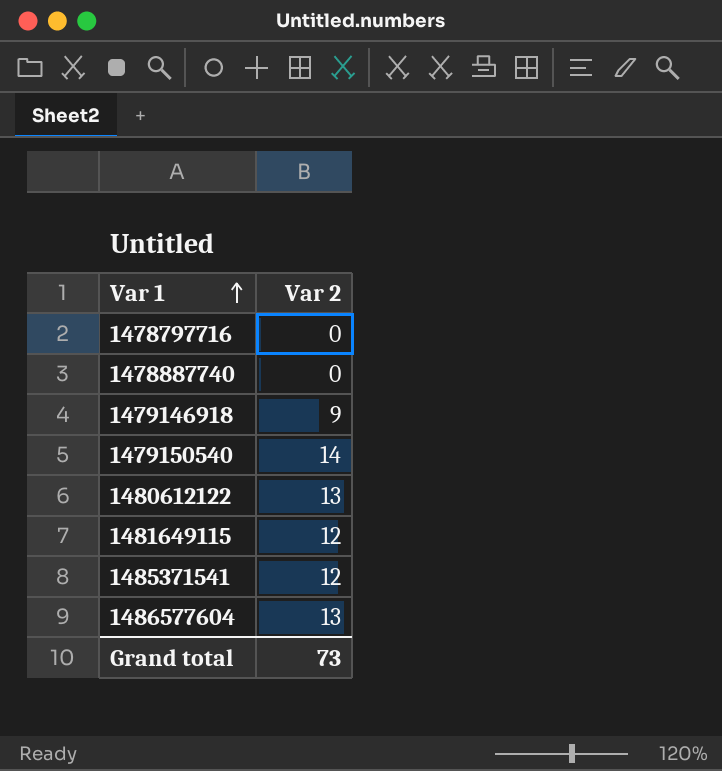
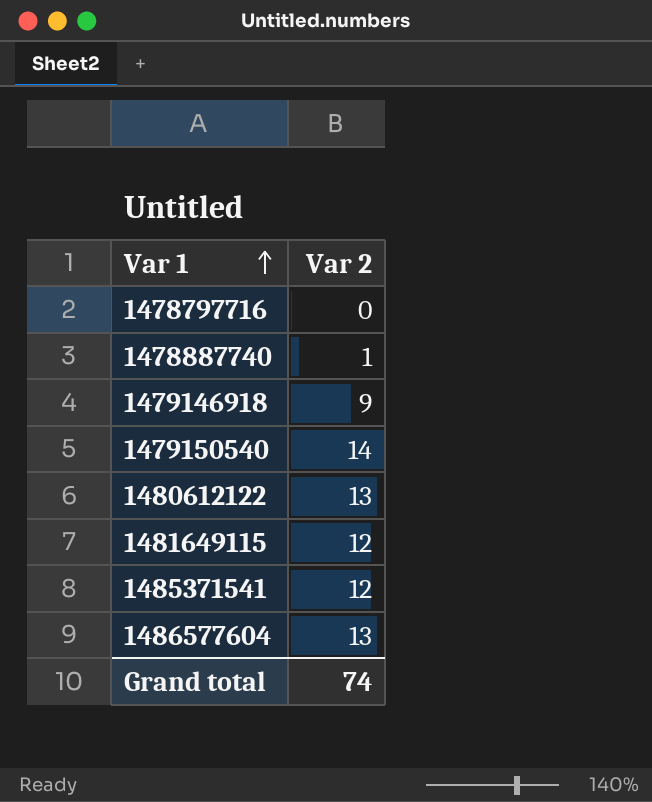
1478887740 | Var 2: 0 -> 1
Grand total | Var 2: 73 -> 74

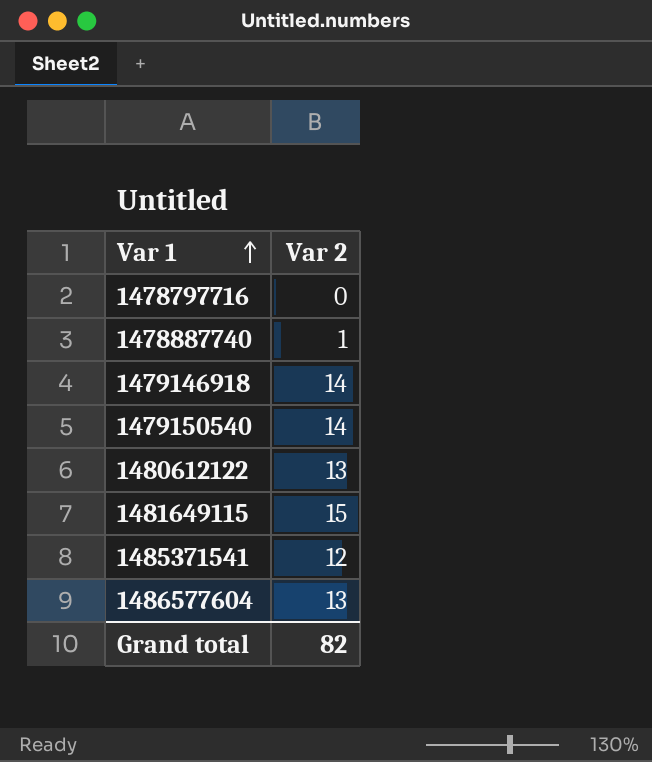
1479146918 | Var 2: 9 -> 14
1481649115 | Var 2: 12 -> 15
Grand total | Var 2: 74 -> 82

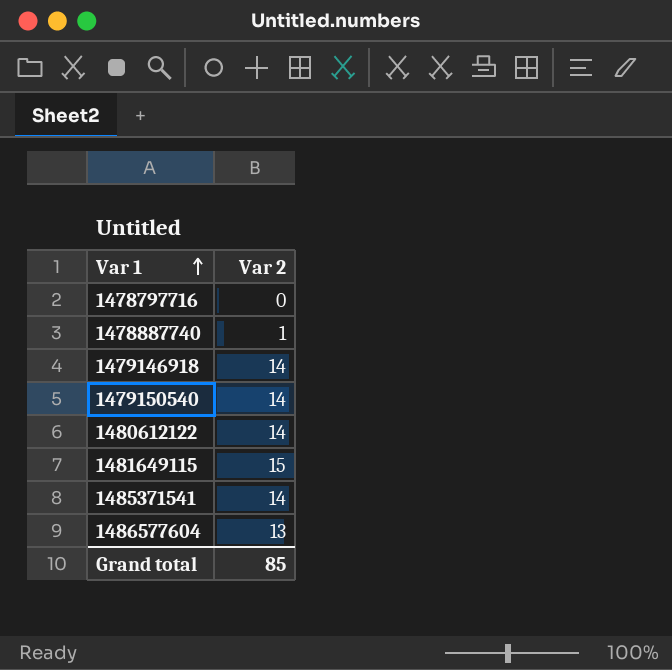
1480612122 | Var 2: 13 -> 14
1485371541 | Var 2: 12 -> 14
Grand total | Var 2: 82 -> 85

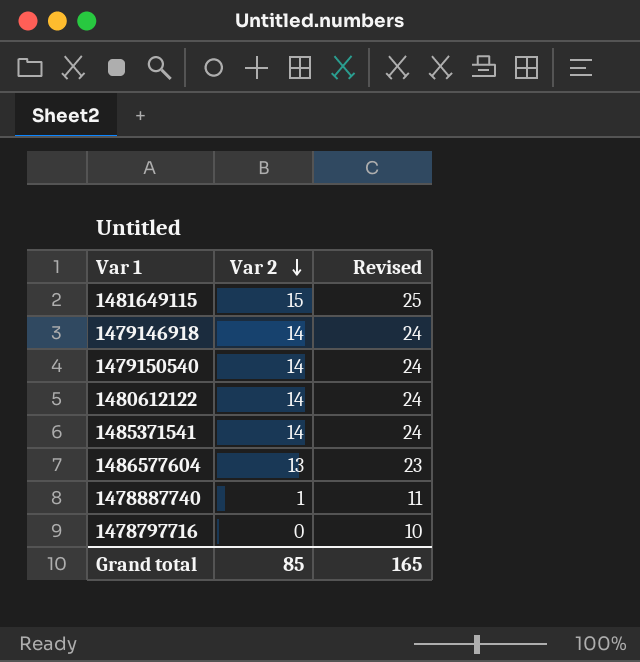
row order: Var 1 ascending -> Var 2 descending
column Revised | formula: none -> [Var 2] + 10

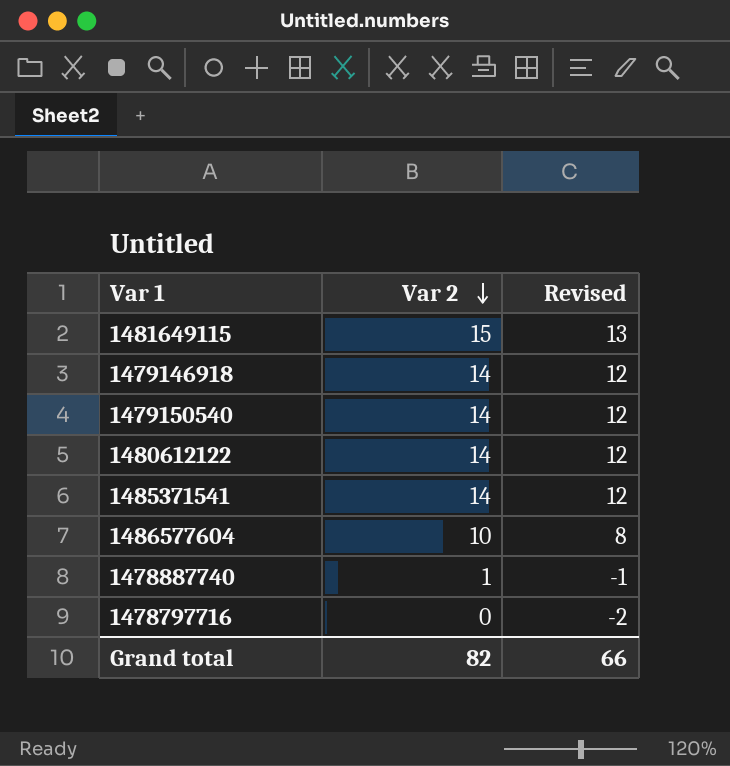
column Revised | formula: [Var 2] + 10 -> [Var 2] - 2
1486577604 | Var 2: 13 -> 10
Grand total | Var 2: 85 -> 82
Grand total | Revised: 165 -> 66

